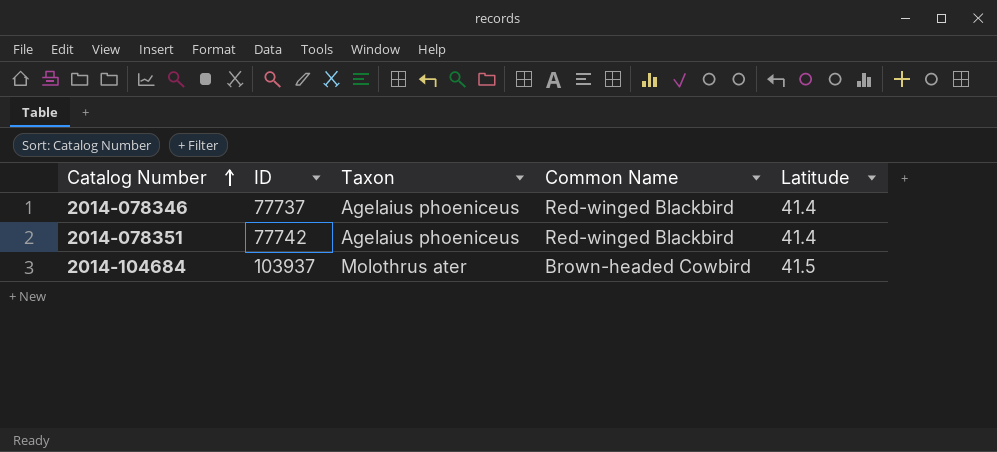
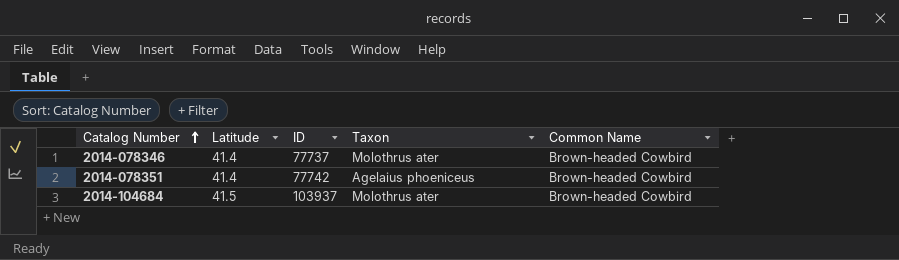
column Latitude | position: 5 -> 2
2014-078346 | Taxon: Agelaius phoeniceus -> Molothrus ater
2014-078346 | Common Name: Red-winged Blackbird -> Brown-headed Cowbird
2014-078351 | Common Name: Red-winged Blackbird -> Brown-headed Cowbird

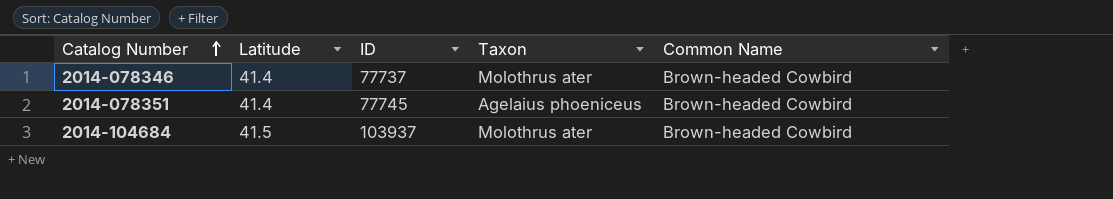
2014-078351 | ID: 77742 -> 77745

